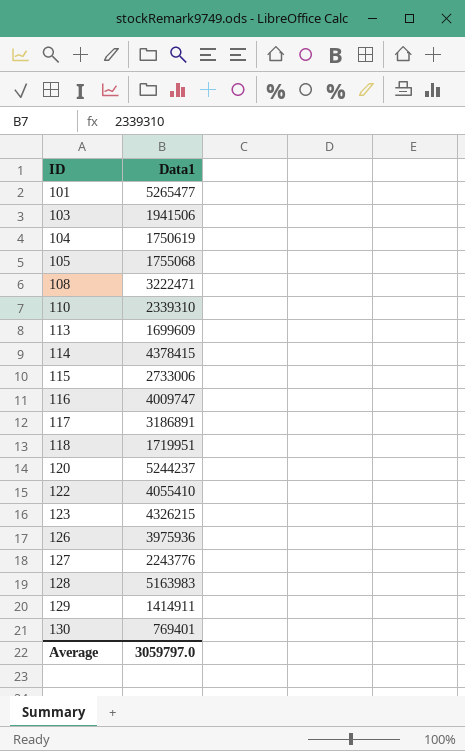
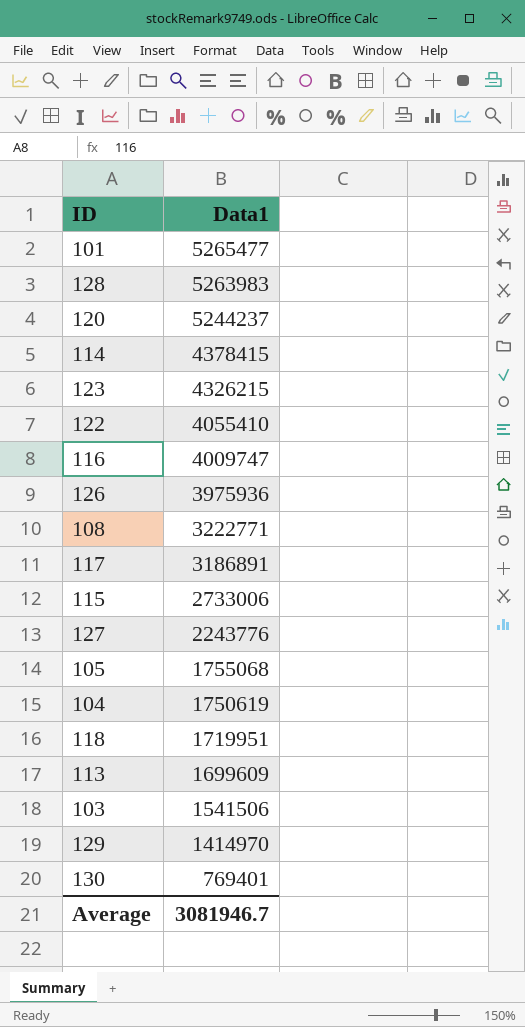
row order: ID ascending -> Data1 descending
row 110: 2339310 -> none
128 | Data1: 5163983 -> 5263983
108 | Data1: 3222471 -> 3222771
103 | Data1: 1941506 -> 1541506
129 | Data1: 1414911 -> 1414970
Average | Data1: 3059797.0 -> 3081946.7

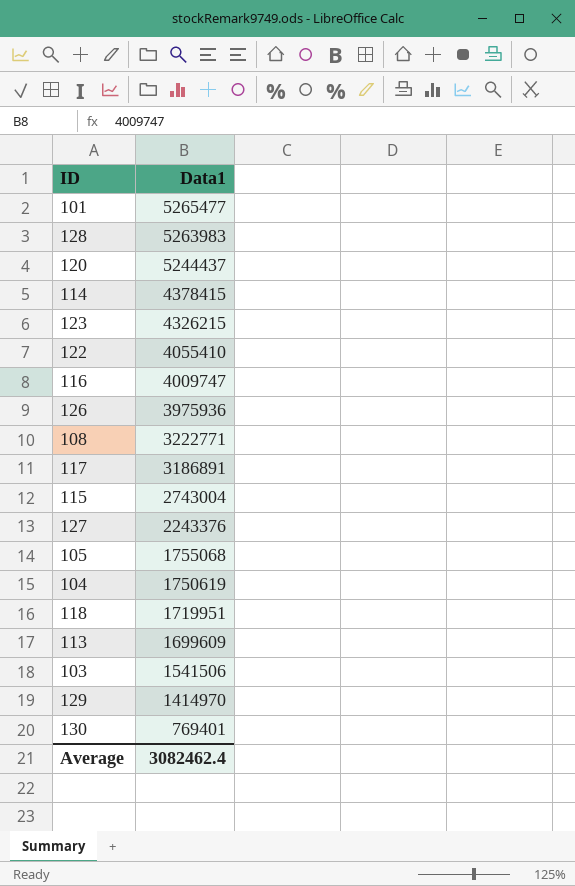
120 | Data1: 5244237 -> 5244437
115 | Data1: 2733006 -> 2743004
127 | Data1: 2243776 -> 2243376
Average | Data1: 3081946.7 -> 3082462.4

